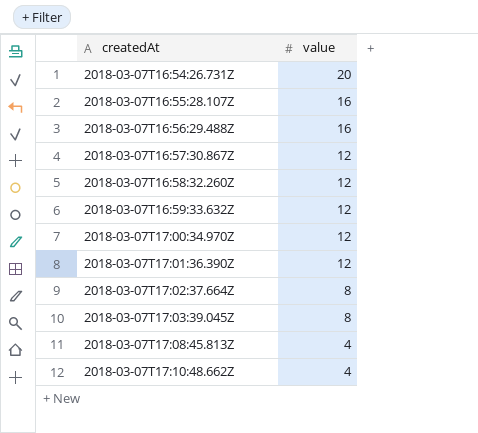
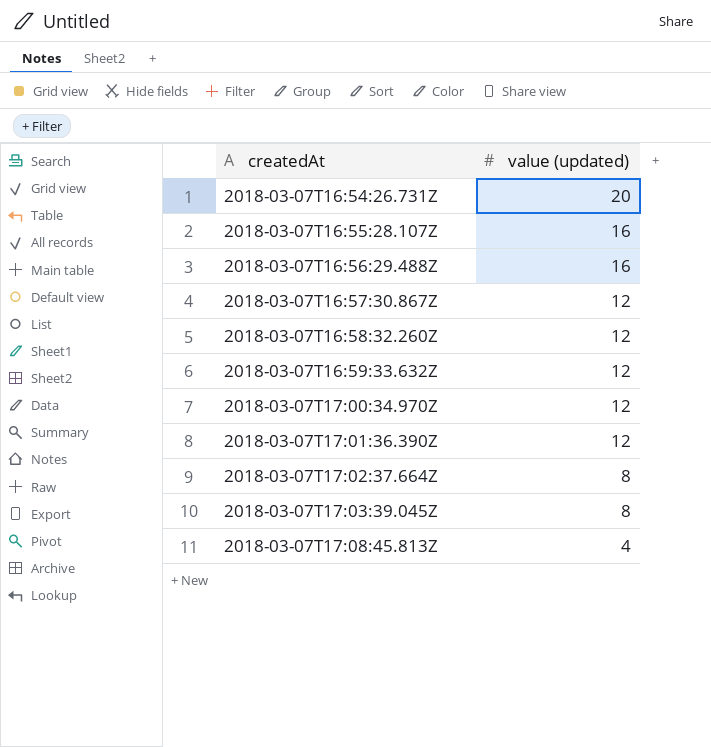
column name: value -> value (updated)
row 2018-03-07T17:10:48.662Z: 4 -> none

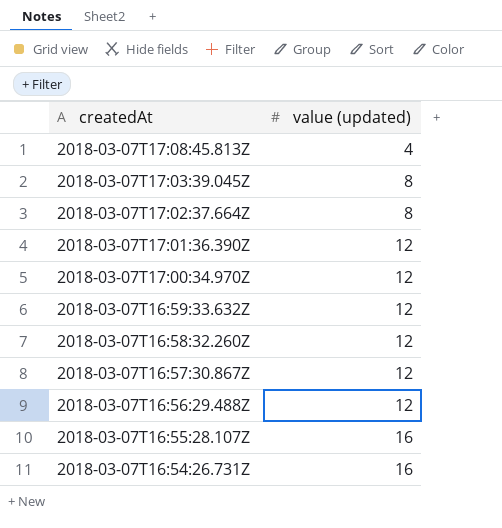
row order: createdAt ascending -> createdAt descending
2018-03-07T16:56:29.488Z | value (updated): 16 -> 12
2018-03-07T16:54:26.731Z | value (updated): 20 -> 16

